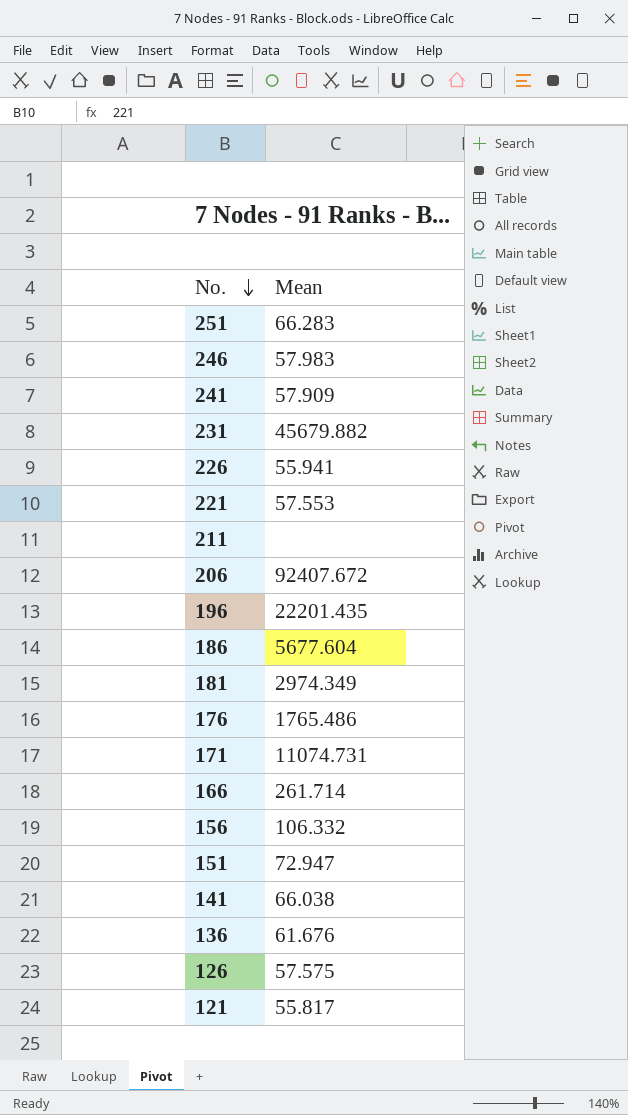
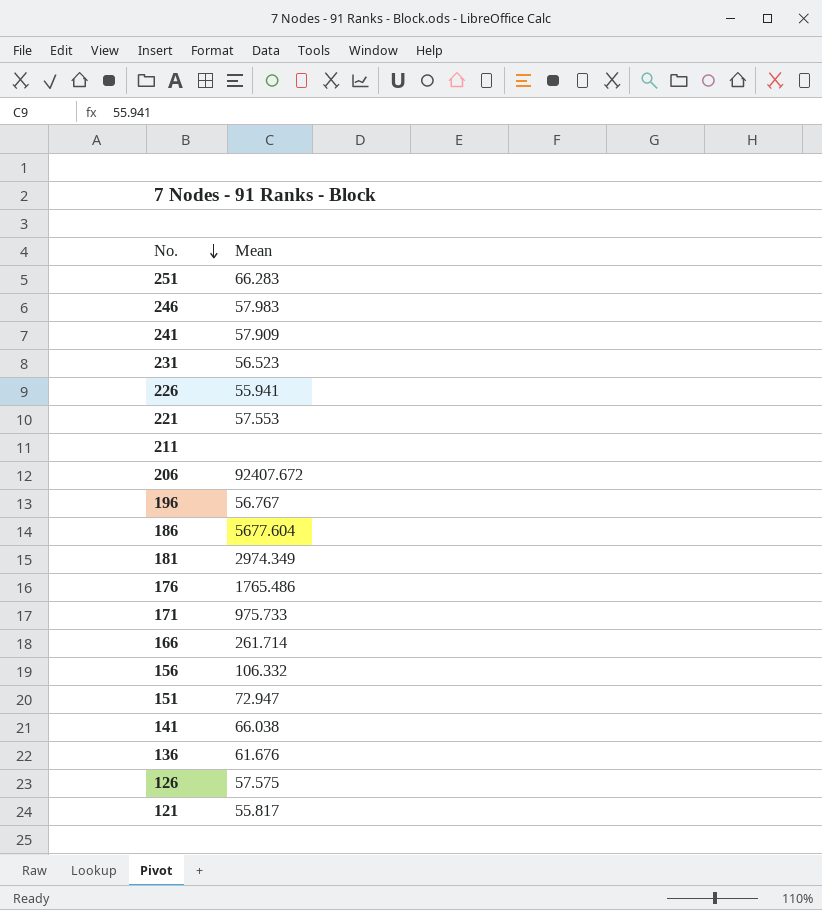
231 | Mean: 45679.882 -> 56.523
196 | Mean: 22201.435 -> 56.767
171 | Mean: 11074.731 -> 975.733

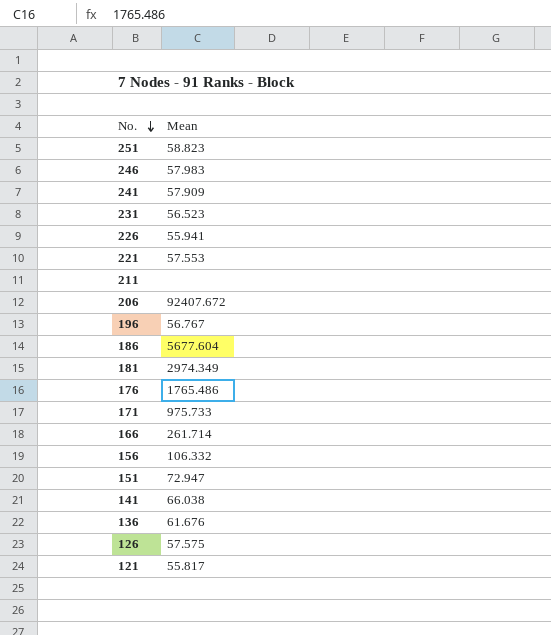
251 | Mean: 66.283 -> 58.823

